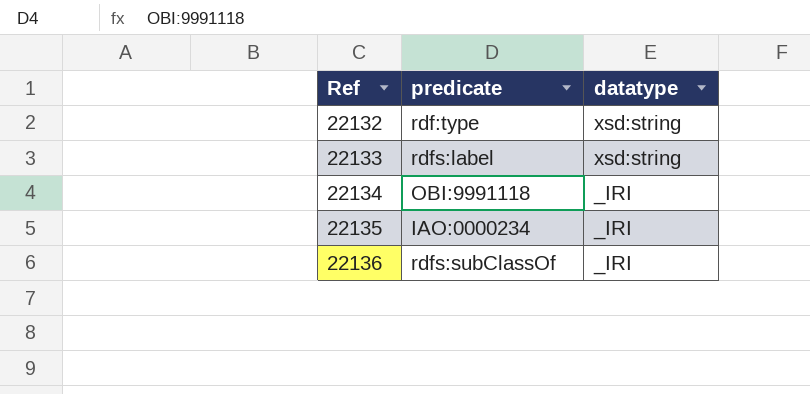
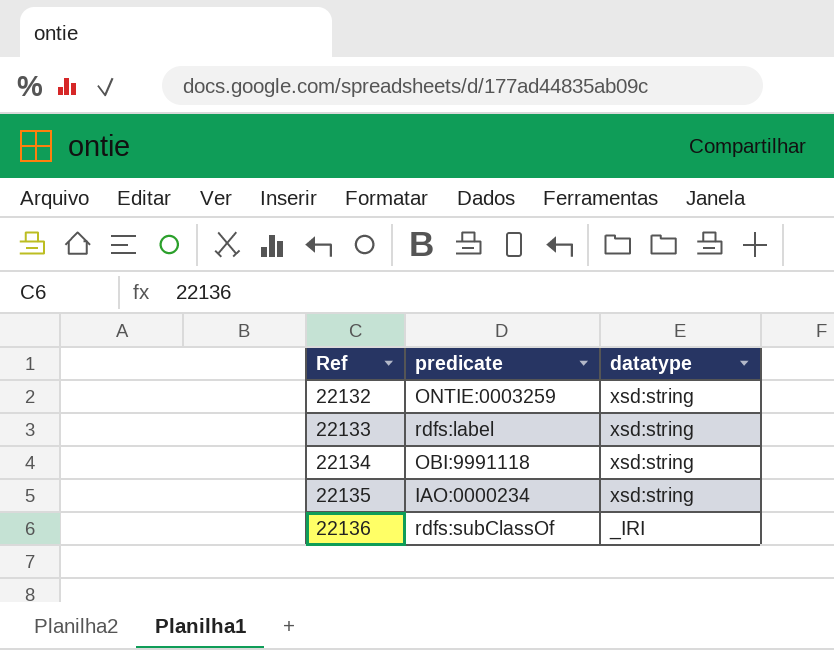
22132 | predicate: rdf:type -> ONTIE:0003259
22134 | datatype: _IRI -> xsd:string
22135 | datatype: _IRI -> xsd:string

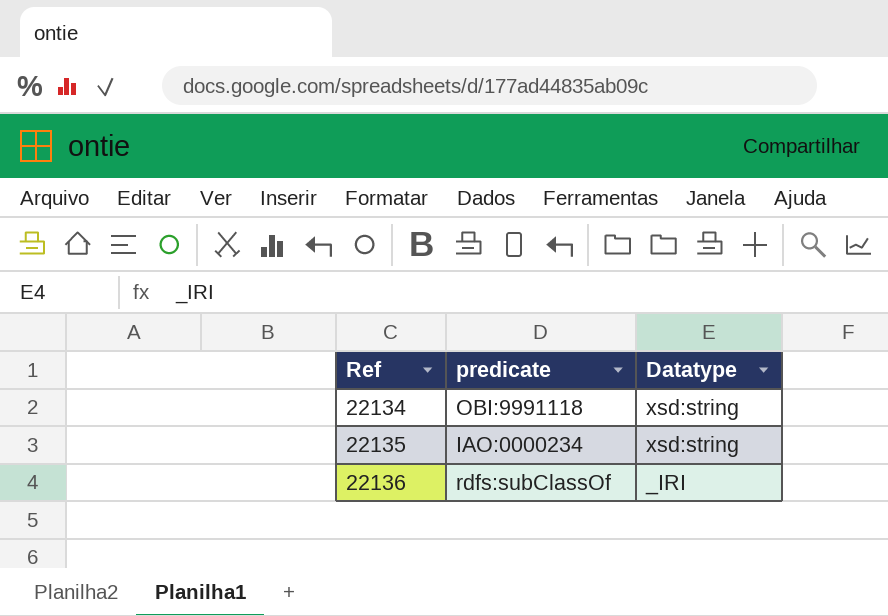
column name: datatype -> Datatype
row 22132: ONTIE:0003259 | xsd:string -> none
row 22133: rdfs:label | xsd:string -> none

